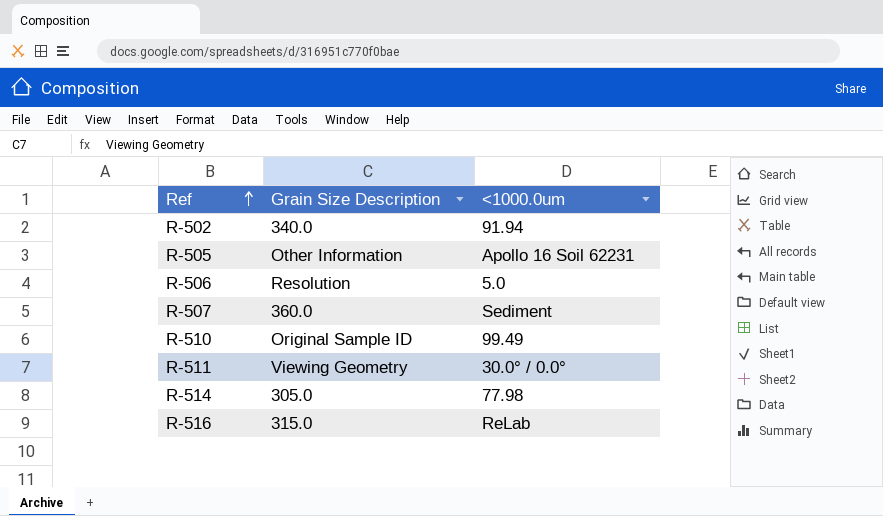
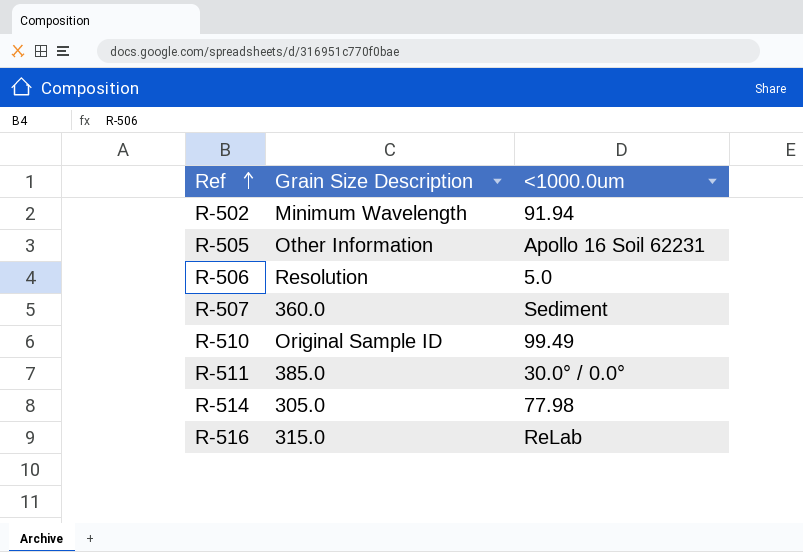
R-502 | Grain Size Description: 340.0 -> Minimum Wavelength
R-511 | Grain Size Description: Viewing Geometry -> 385.0

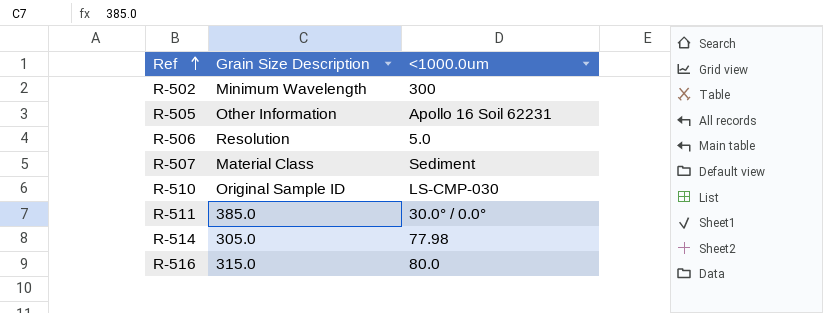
R-502 | <1000.0um: 91.94 -> 300
R-507 | Grain Size Description: 360.0 -> Material Class
R-510 | <1000.0um: 99.49 -> LS-CMP-030
R-516 | <1000.0um: ReLab -> 80.0

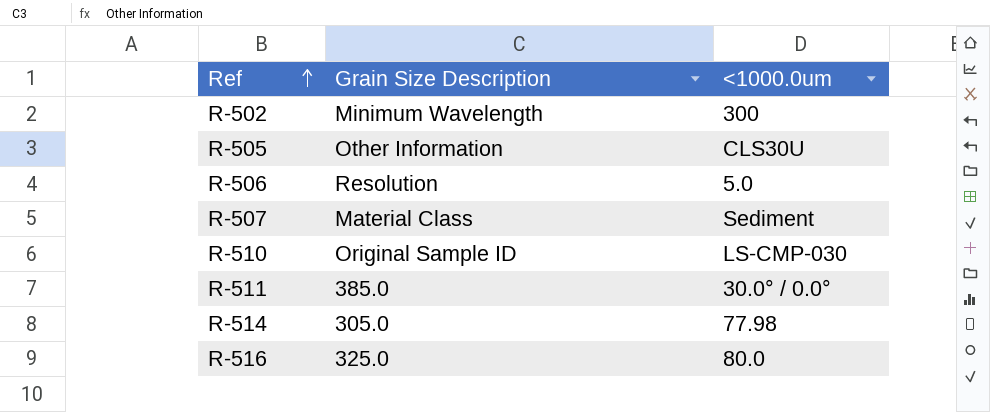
R-505 | <1000.0um: Apollo 16 Soil 62231 -> CLS30U
R-516 | Grain Size Description: 315.0 -> 325.0

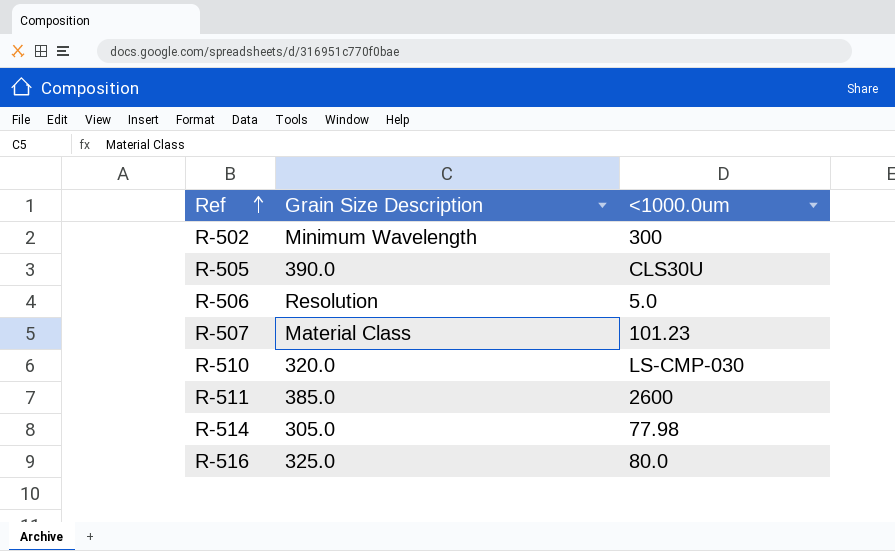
R-505 | Grain Size Description: Other Information -> 390.0
R-507 | <1000.0um: Sediment -> 101.23
R-510 | Grain Size Description: Original Sample ID -> 320.0
R-511 | <1000.0um: 30.0° / 0.0° -> 2600

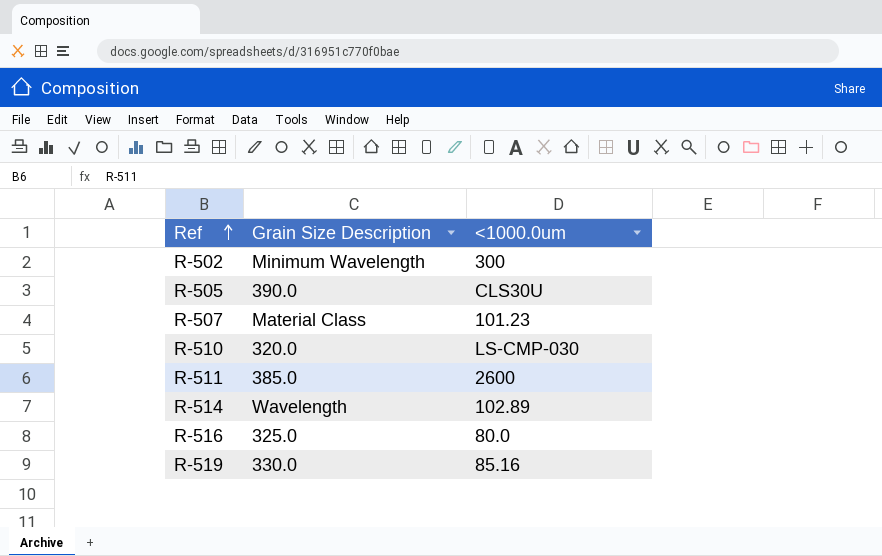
row R-506: Resolution | 5.0 -> none
R-514 | Grain Size Description: 305.0 -> Wavelength
R-514 | <1000.0um: 77.98 -> 102.89
row R-519: none -> 330.0 | 85.16

